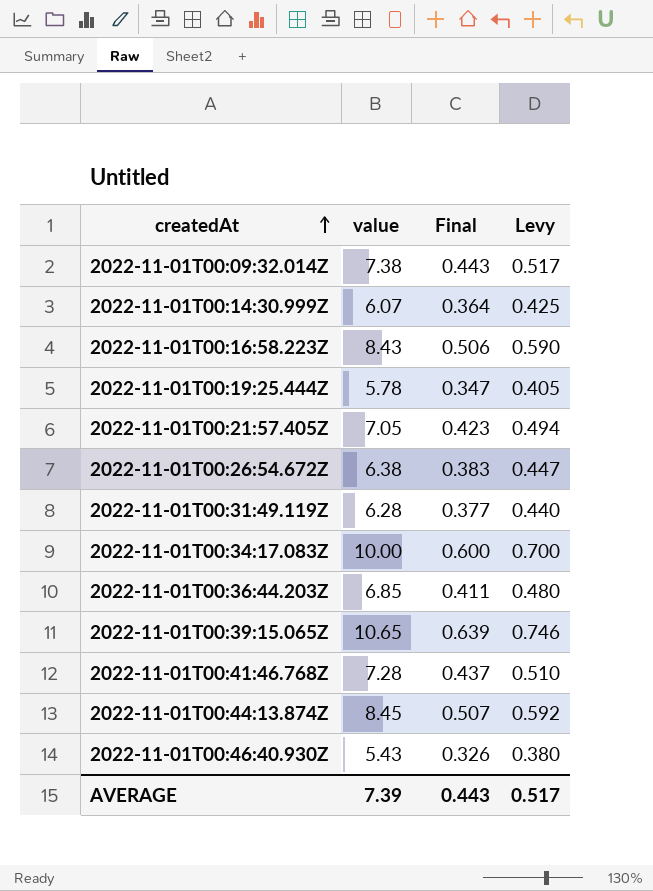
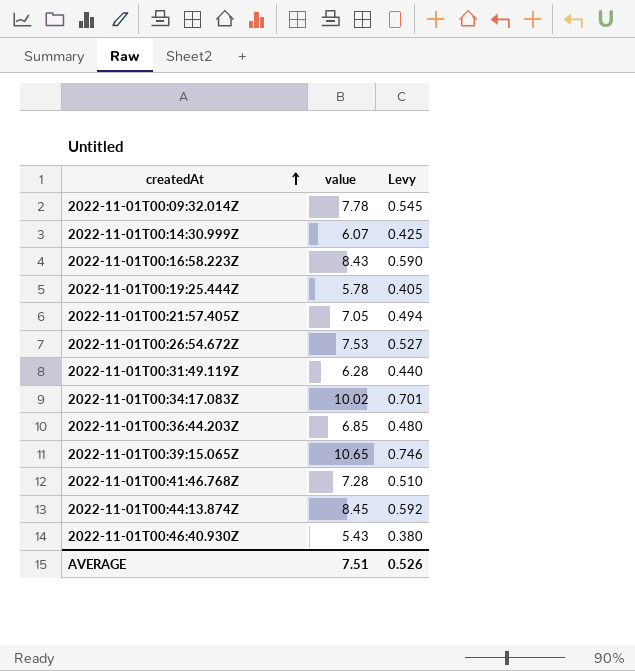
column Final | formula: [value] * 0.06 -> none
2022-11-01T00:09:32.014Z | value: 7.38 -> 7.78
2022-11-01T00:09:32.014Z | Levy: 0.517 -> 0.545
2022-11-01T00:26:54.672Z | value: 6.38 -> 7.53
2022-11-01T00:26:54.672Z | Levy: 0.447 -> 0.527
2022-11-01T00:34:17.083Z | value: 10.00 -> 10.02
2022-11-01T00:34:17.083Z | Levy: 0.700 -> 0.701
AVERAGE | value: 7.39 -> 7.51
AVERAGE | Levy: 0.517 -> 0.526

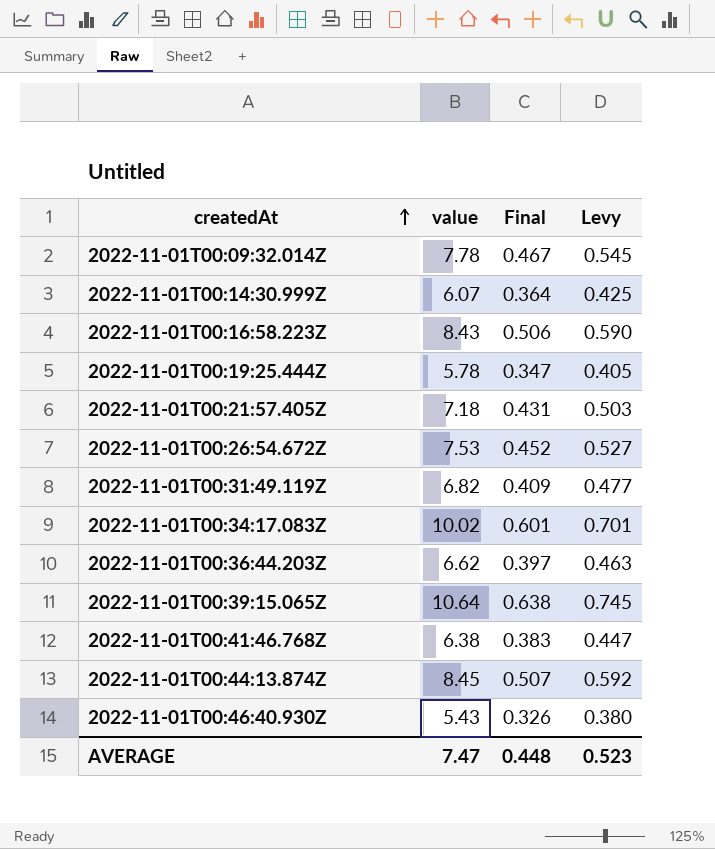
column Final | formula: none -> [value] * 0.06
2022-11-01T00:21:57.405Z | value: 7.05 -> 7.18
2022-11-01T00:21:57.405Z | Levy: 0.494 -> 0.503
2022-11-01T00:31:49.119Z | value: 6.28 -> 6.82
2022-11-01T00:31:49.119Z | Levy: 0.440 -> 0.477
2022-11-01T00:36:44.203Z | value: 6.85 -> 6.62
2022-11-01T00:36:44.203Z | Levy: 0.480 -> 0.463
2022-11-01T00:39:15.065Z | value: 10.65 -> 10.64
2022-11-01T00:39:15.065Z | Levy: 0.746 -> 0.745
2022-11-01T00:41:46.768Z | value: 7.28 -> 6.38
2022-11-01T00:41:46.768Z | Levy: 0.510 -> 0.447
AVERAGE | value: 7.51 -> 7.47
AVERAGE | Levy: 0.526 -> 0.523

